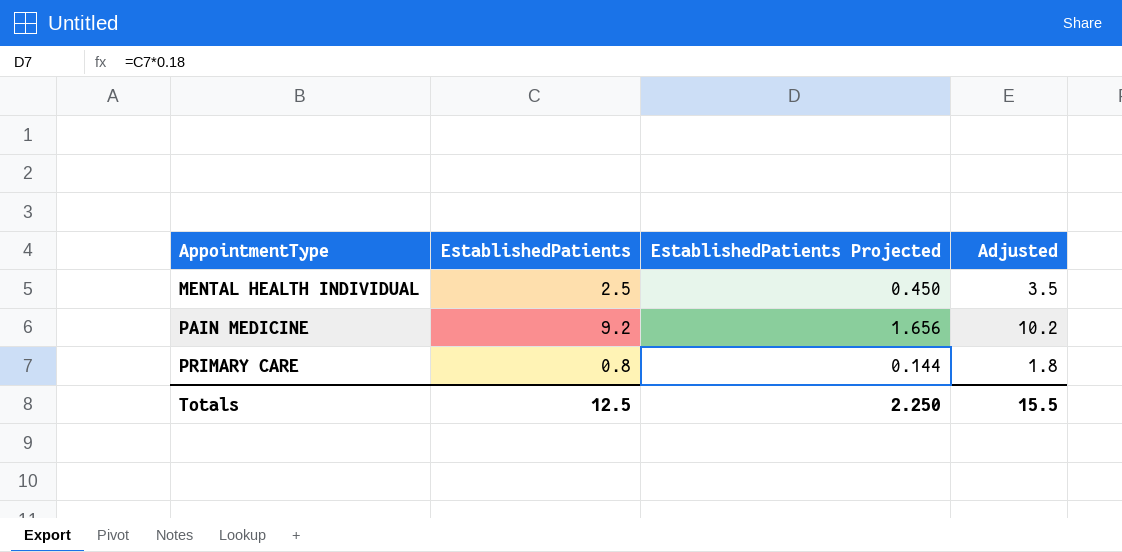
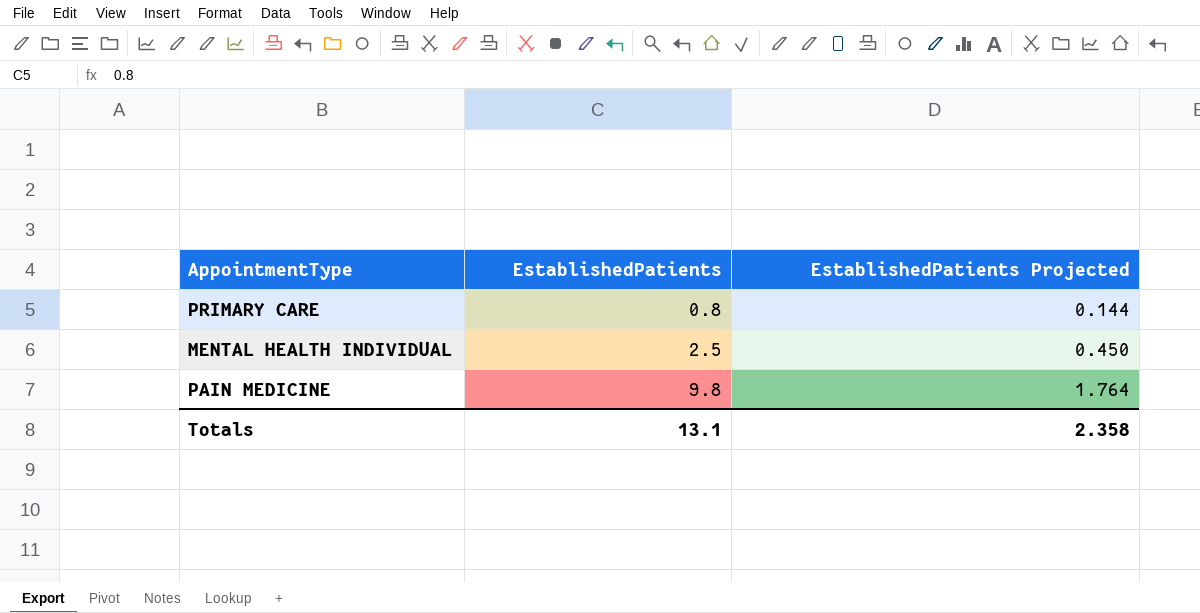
row order: AppointmentType ascending -> EstablishedPatients ascending
column Adjusted | formula: [EstablishedPatients] + 1 -> none
PAIN MEDICINE | EstablishedPatients: 9.2 -> 9.8
PAIN MEDICINE | EstablishedPatients Projected: 1.656 -> 1.764
Totals | EstablishedPatients: 12.5 -> 13.1
Totals | EstablishedPatients Projected: 2.250 -> 2.358

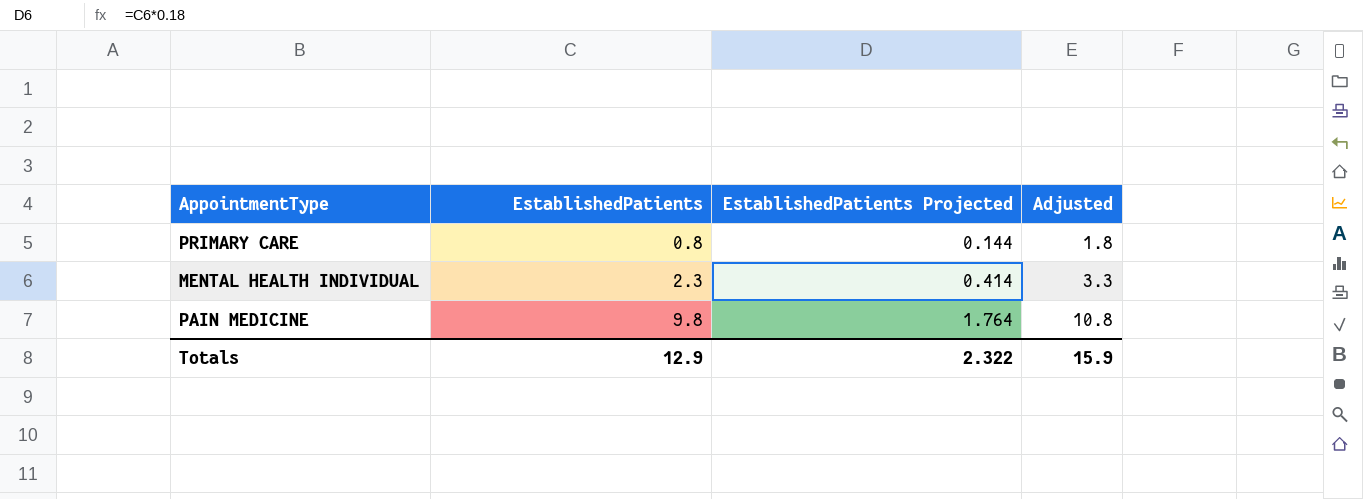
column Adjusted | formula: none -> [EstablishedPatients] + 1
MENTAL HEALTH INDIVIDUAL | EstablishedPatients: 2.5 -> 2.3
MENTAL HEALTH INDIVIDUAL | EstablishedPatients Projected: 0.450 -> 0.414
Totals | EstablishedPatients: 13.1 -> 12.9
Totals | EstablishedPatients Projected: 2.358 -> 2.322

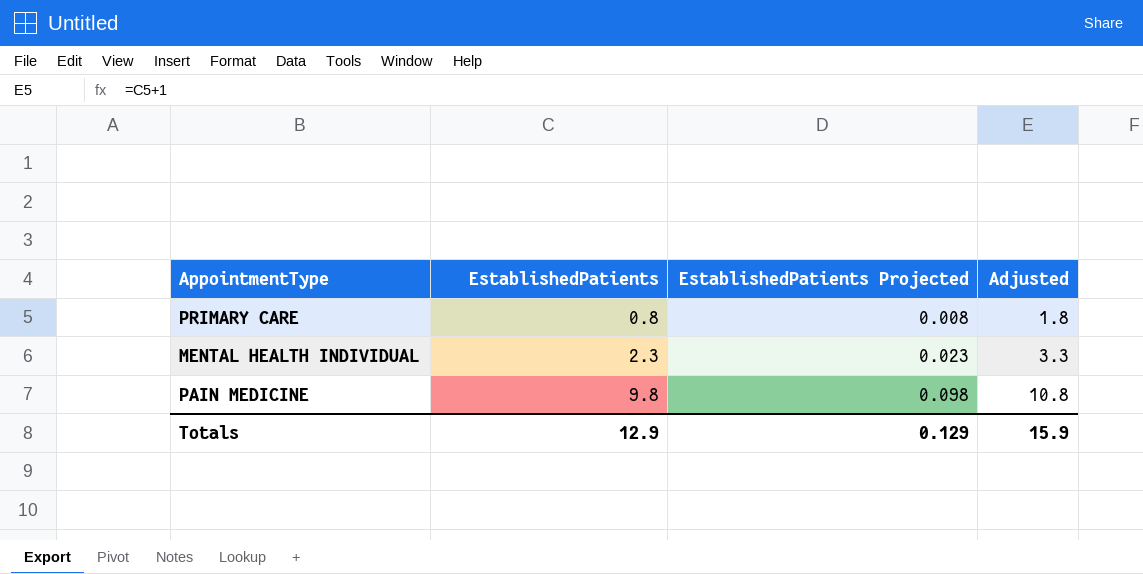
column EstablishedPatients Projected | formula: [EstablishedPatients] * 0.18 -> [EstablishedPatients] * 0.01
Totals | EstablishedPatients Projected: 2.322 -> 0.129

